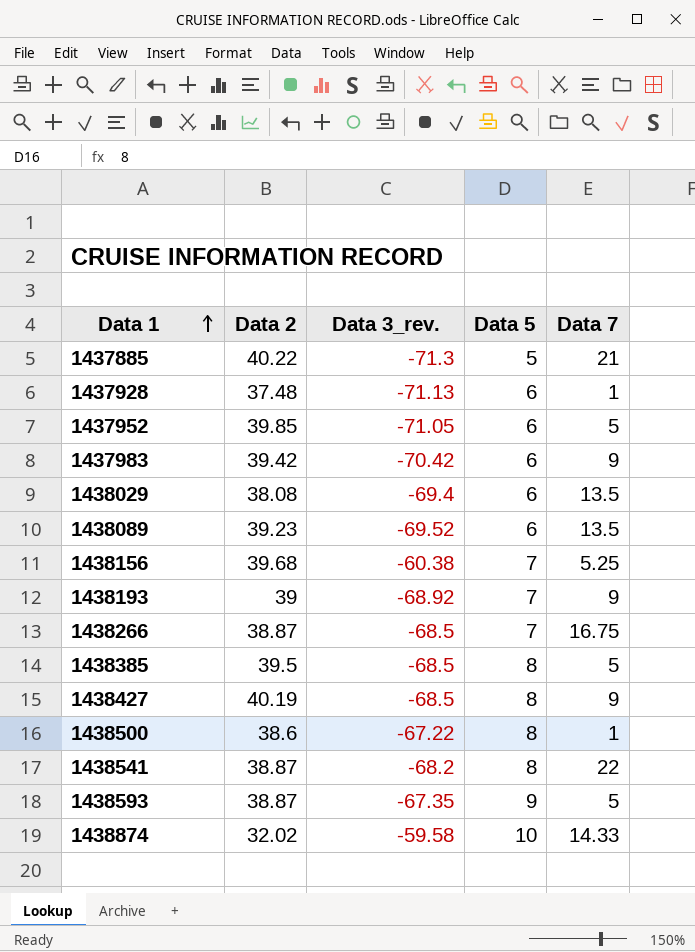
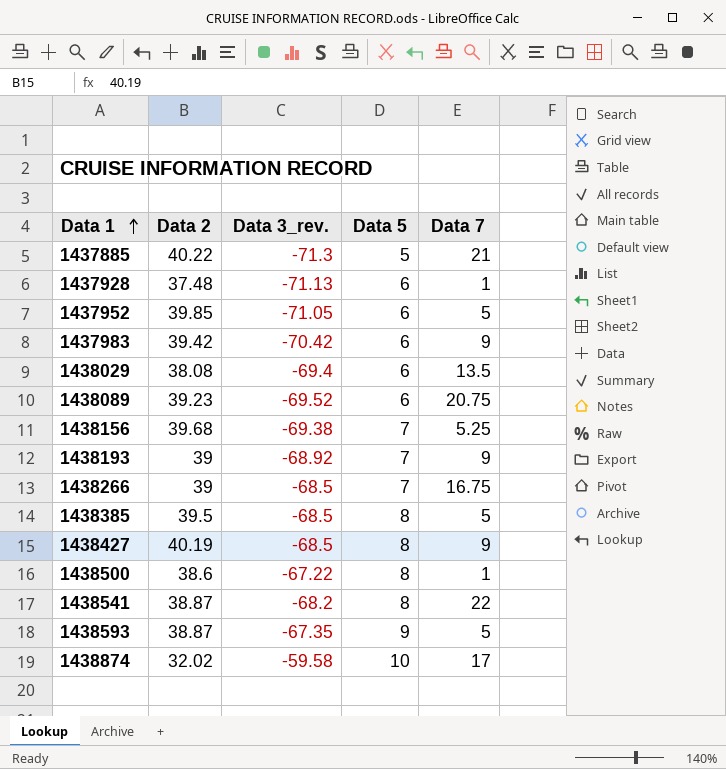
1438089 | Data 7: 13.5 -> 20.75
1438156 | Data 3_rev.: -60.38 -> -69.38
1438266 | Data 2: 38.87 -> 39
1438874 | Data 7: 14.33 -> 17

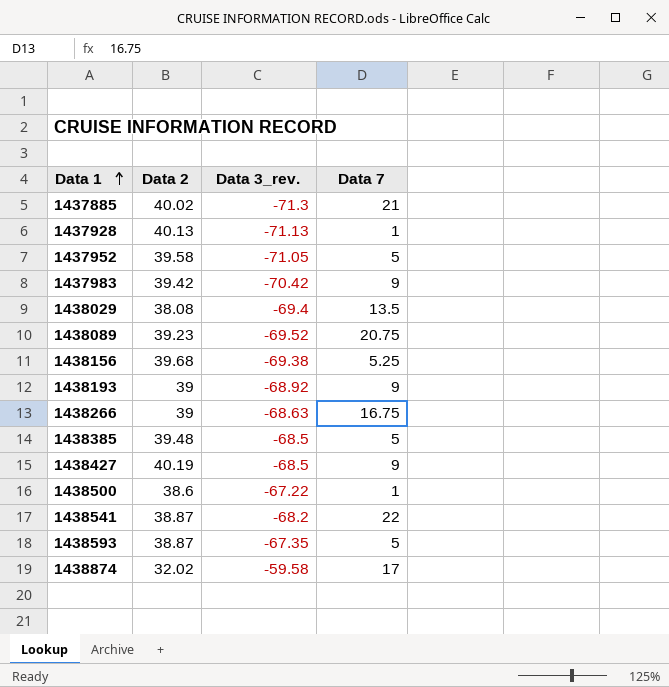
column Data 5 | position: 4 -> none
1437885 | Data 2: 40.22 -> 40.02
1437928 | Data 2: 37.48 -> 40.13
1437952 | Data 2: 39.85 -> 39.58
1438266 | Data 3_rev.: -68.5 -> -68.63
1438385 | Data 2: 39.5 -> 39.48

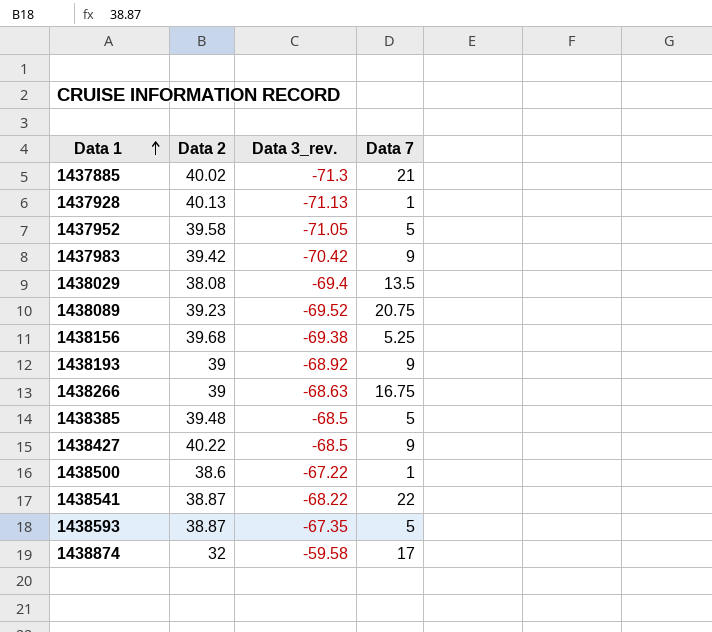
1438427 | Data 2: 40.19 -> 40.22
1438541 | Data 3_rev.: -68.2 -> -68.22
1438874 | Data 2: 32.02 -> 32

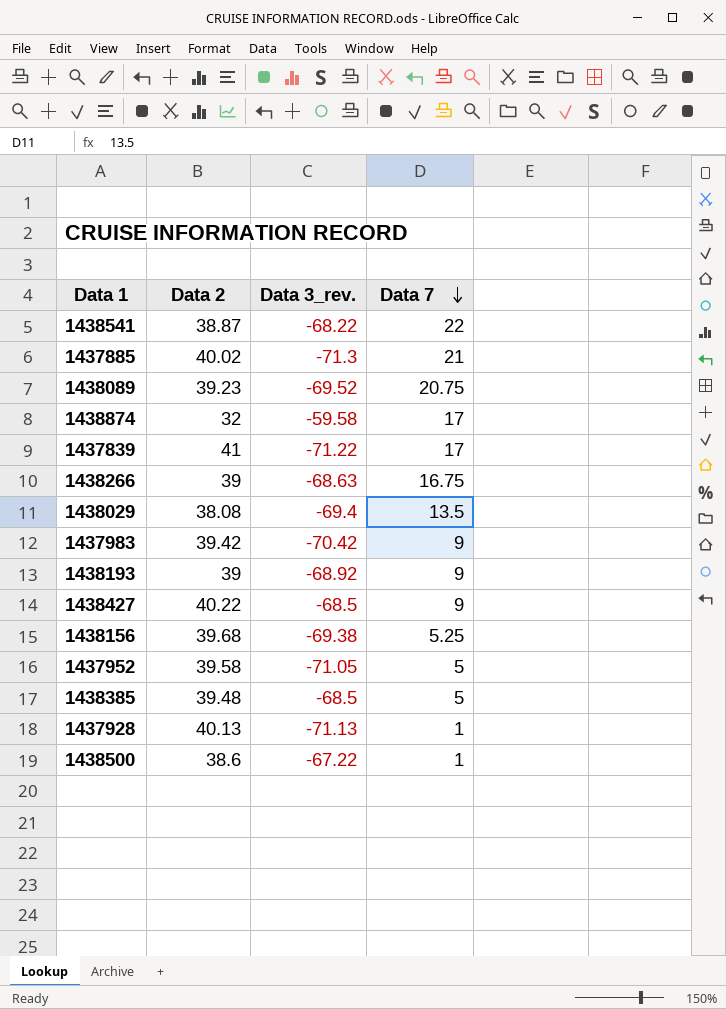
row order: Data 1 ascending -> Data 7 descending
row 1438593: 38.87 | -67.35 | 5 -> none
row 1437839: none -> 41 | -71.22 | 17

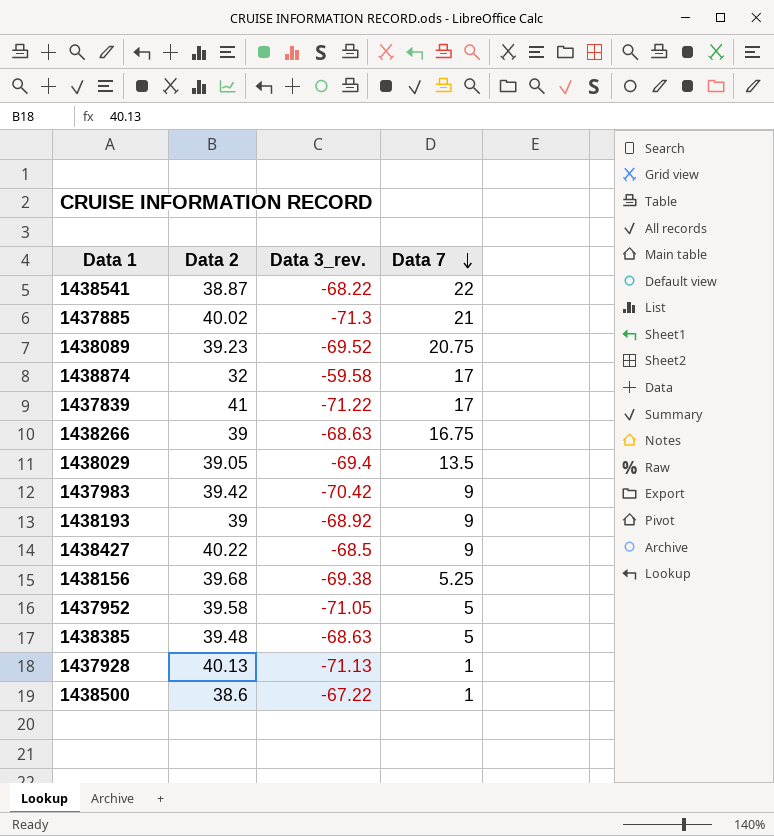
1438029 | Data 2: 38.08 -> 39.05
1438385 | Data 3_rev.: -68.5 -> -68.63

